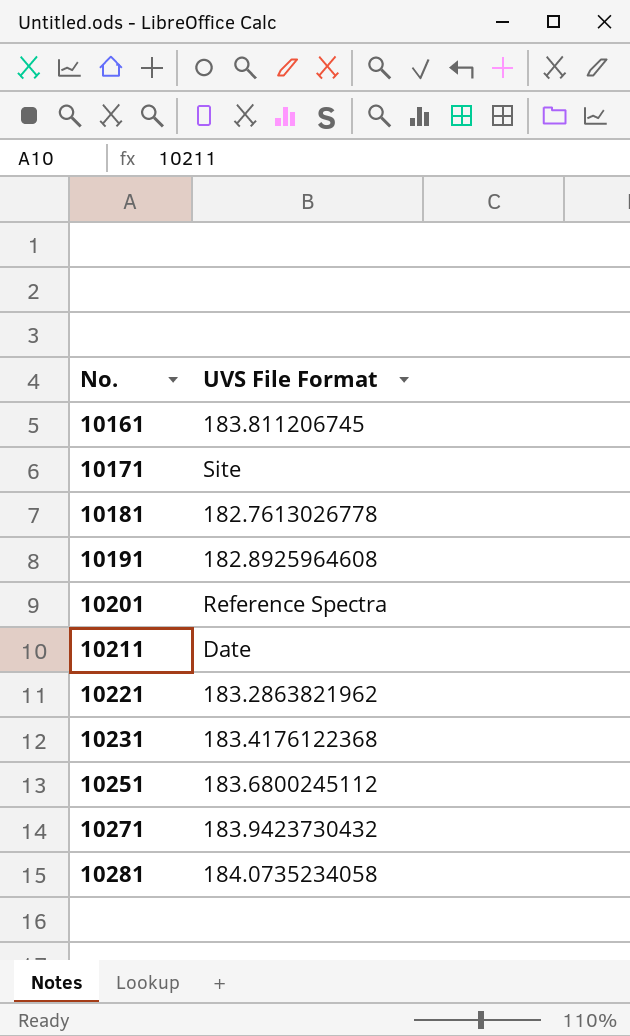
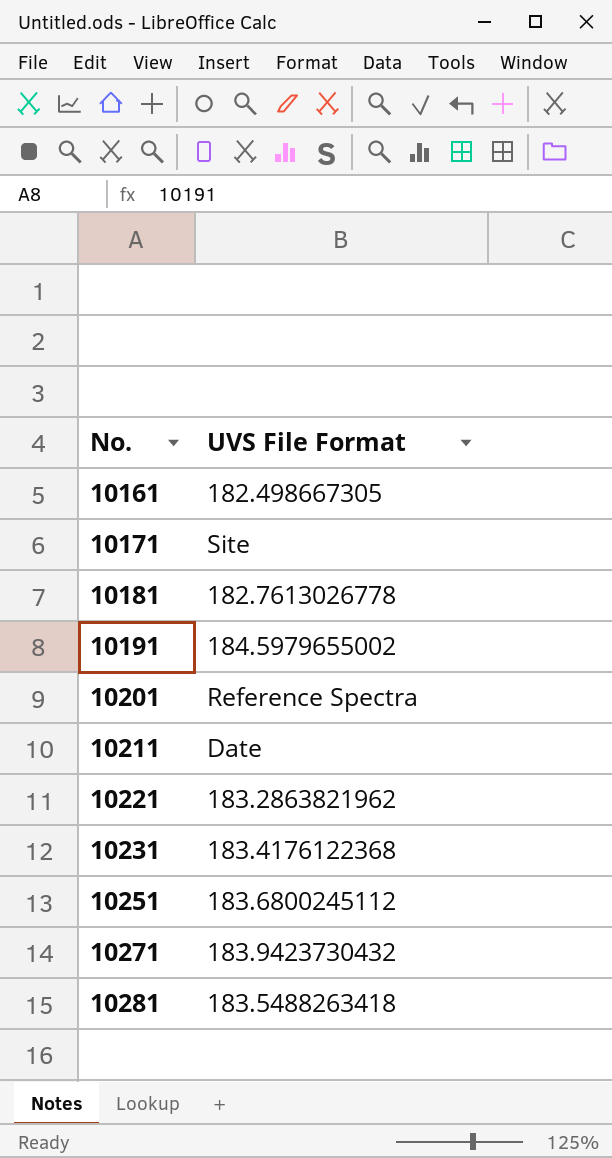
10161 | UVS File Format: 183.811206745 -> 182.498667305
10191 | UVS File Format: 182.8925964608 -> 184.5979655002
10281 | UVS File Format: 184.0735234058 -> 183.5488263418

